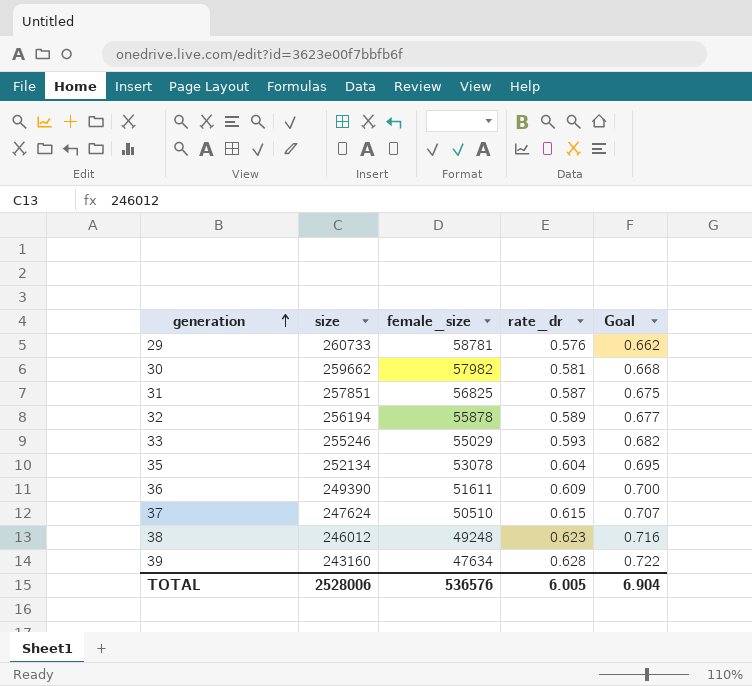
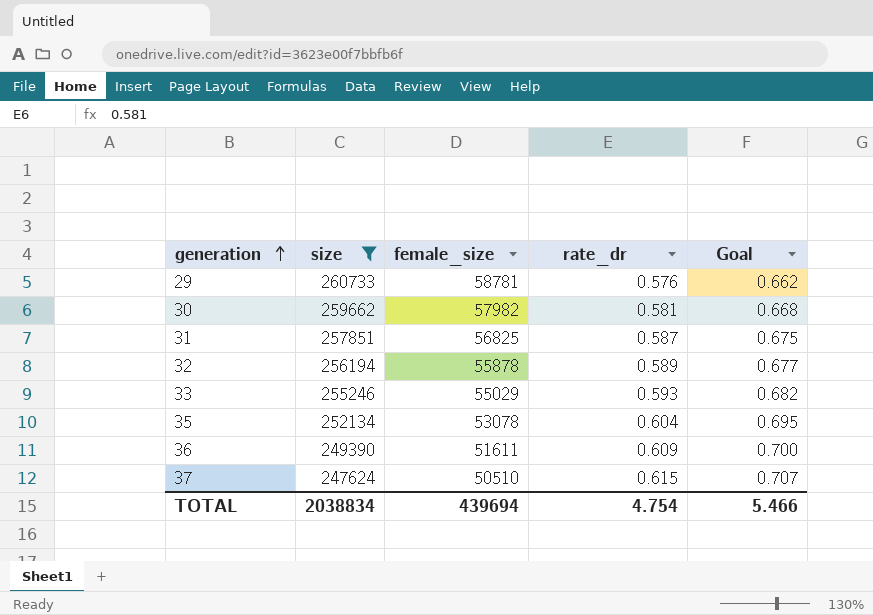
filter: none -> size >= 247624
TOTAL | size: 2528006 -> 2038834
TOTAL | female_size: 536576 -> 439694
TOTAL | rate_dr: 6.005 -> 4.754
TOTAL | Goal: 6.904 -> 5.466

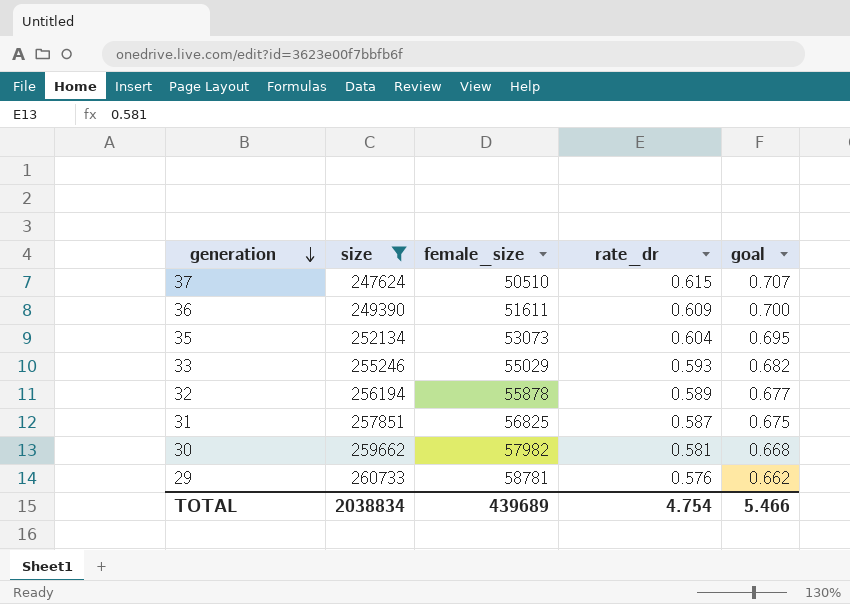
row order: generation ascending -> generation descending
column name: Goal -> goal
35 | female_size: 53078 -> 53073
TOTAL | female_size: 439694 -> 439689

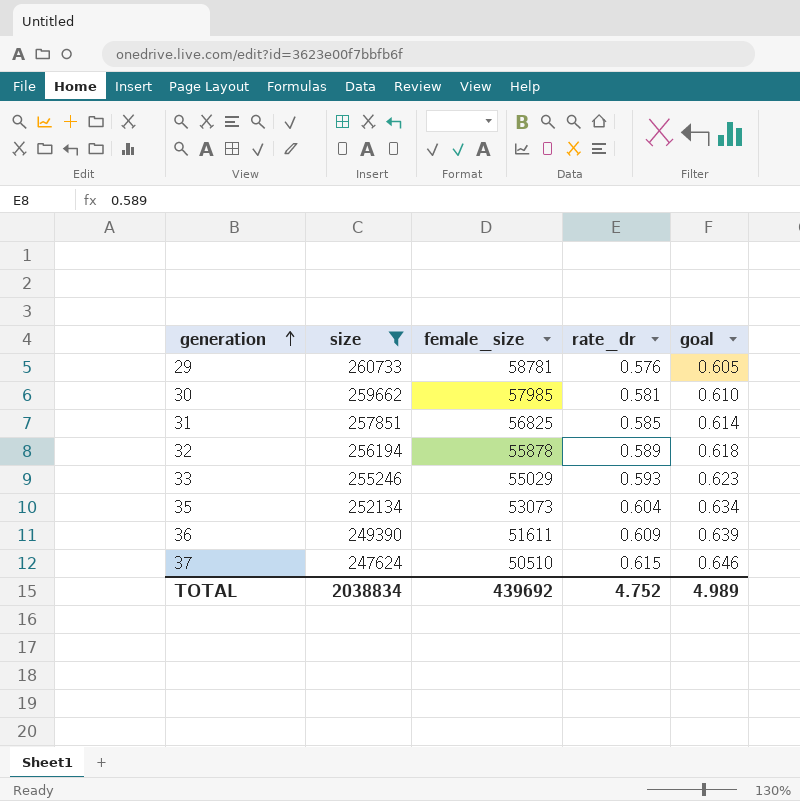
row order: generation descending -> generation ascending
column goal | formula: [rate_dr] * 1.15 -> [rate_dr] * 1.05
30 | female_size: 57982 -> 57985
31 | rate_dr: 0.587 -> 0.585
TOTAL | female_size: 439689 -> 439692
TOTAL | rate_dr: 4.754 -> 4.752
TOTAL | goal: 5.466 -> 4.989

